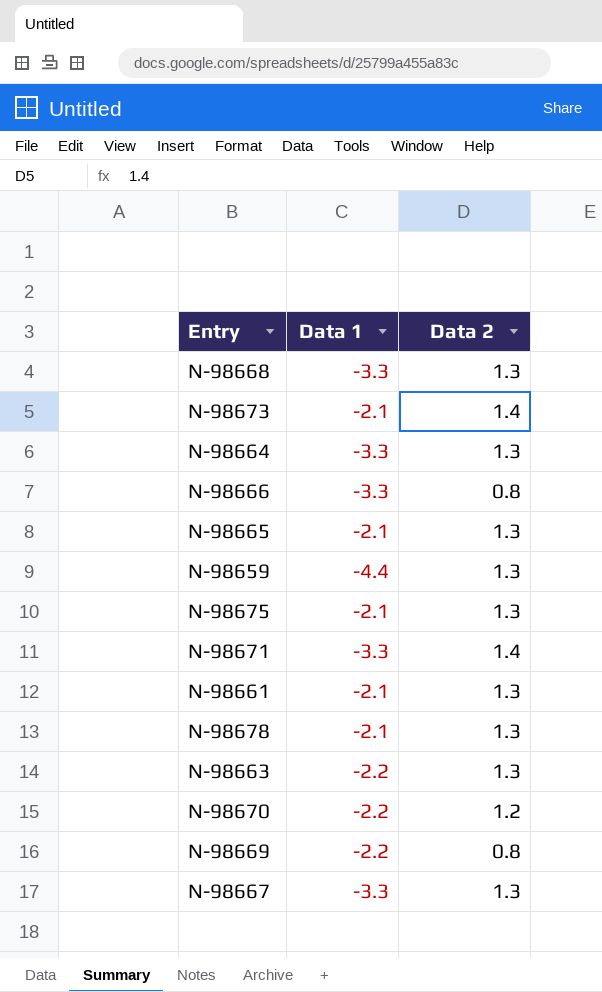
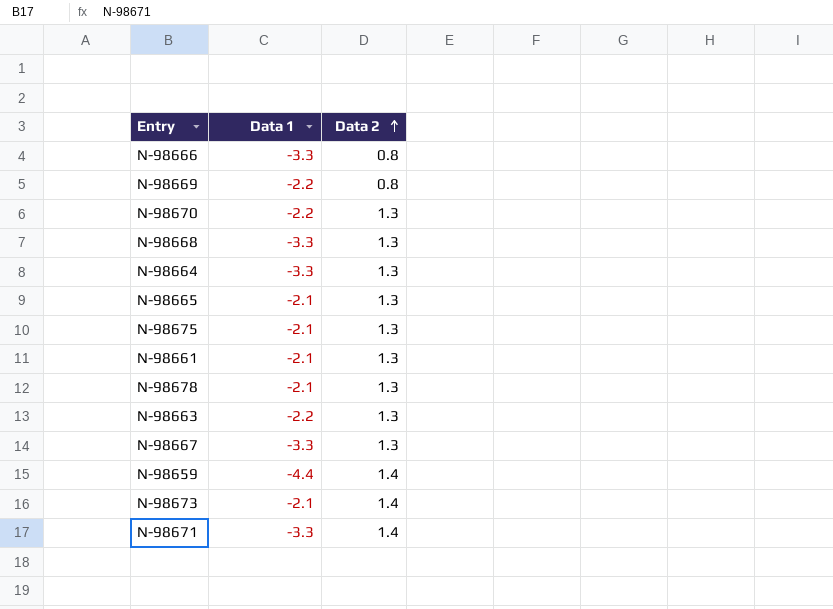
row order: none -> Data 2 ascending
N-98670 | Data 2: 1.2 -> 1.3
N-98659 | Data 2: 1.3 -> 1.4

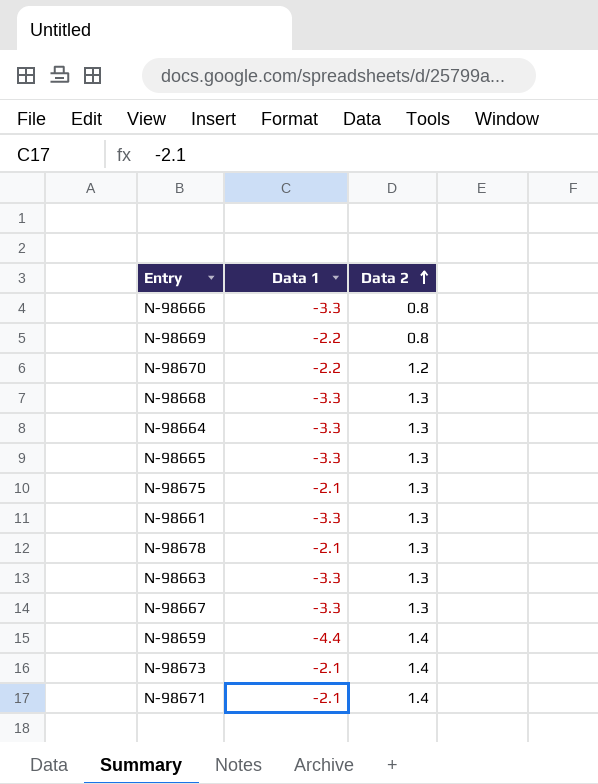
N-98670 | Data 2: 1.3 -> 1.2
N-98665 | Data 1: -2.1 -> -3.3
N-98661 | Data 1: -2.1 -> -3.3
N-98663 | Data 1: -2.2 -> -3.3
N-98671 | Data 1: -3.3 -> -2.1

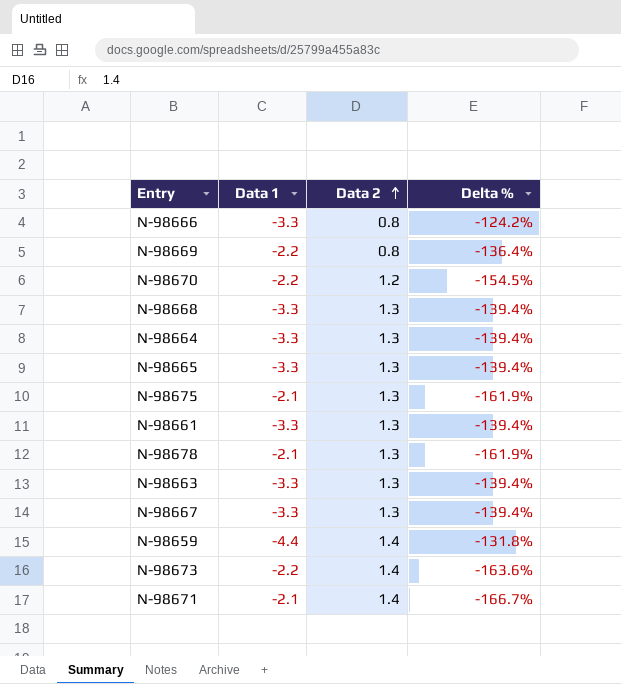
column Delta % | formula: none -> ([Data 2] - [Data 1]) / [Data 1]
N-98673 | Data 1: -2.1 -> -2.2

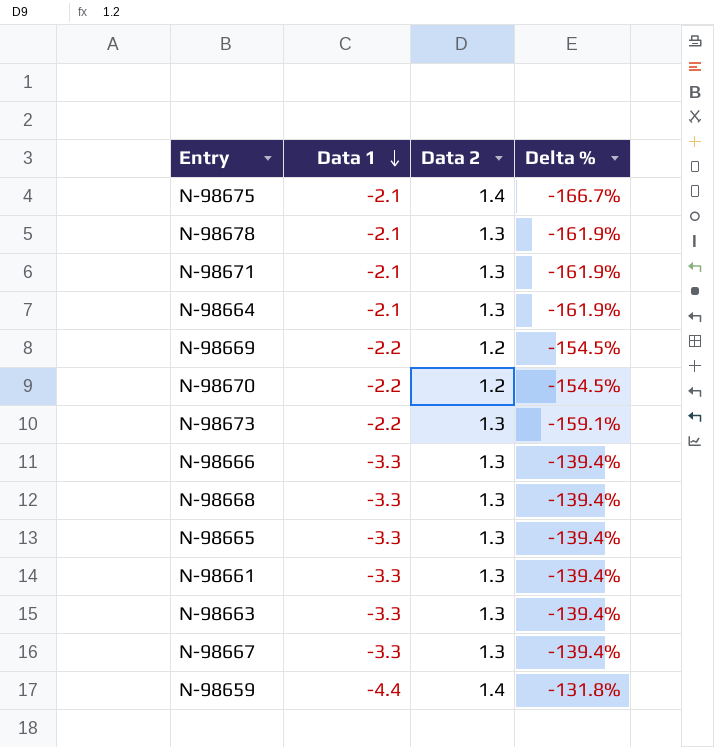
row order: Data 2 ascending -> Data 1 descending
N-98675 | Data 2: 1.3 -> 1.4
N-98675 | Delta %: -161.9% -> -166.7%
N-98671 | Data 2: 1.4 -> 1.3
N-98671 | Delta %: -166.7% -> -161.9%
N-98664 | Data 1: -3.3 -> -2.1
N-98664 | Delta %: -139.4% -> -161.9%
N-98669 | Data 2: 0.8 -> 1.2
N-98669 | Delta %: -136.4% -> -154.5%
N-98673 | Data 2: 1.4 -> 1.3
N-98673 | Delta %: -163.6% -> -159.1%
N-98666 | Data 2: 0.8 -> 1.3
N-98666 | Delta %: -124.2% -> -139.4%

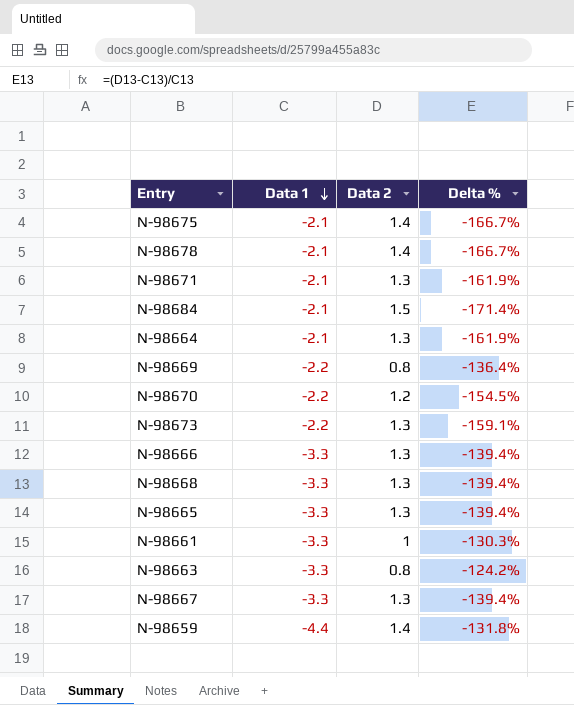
N-98678 | Data 2: 1.3 -> 1.4
N-98678 | Delta %: -161.9% -> -166.7%
row N-98684: none -> -2.1 | 1.5 | -171.4%
N-98669 | Data 2: 1.2 -> 0.8
N-98669 | Delta %: -154.5% -> -136.4%
N-98661 | Data 2: 1.3 -> 1
N-98661 | Delta %: -139.4% -> -130.3%
N-98663 | Data 2: 1.3 -> 0.8
N-98663 | Delta %: -139.4% -> -124.2%

